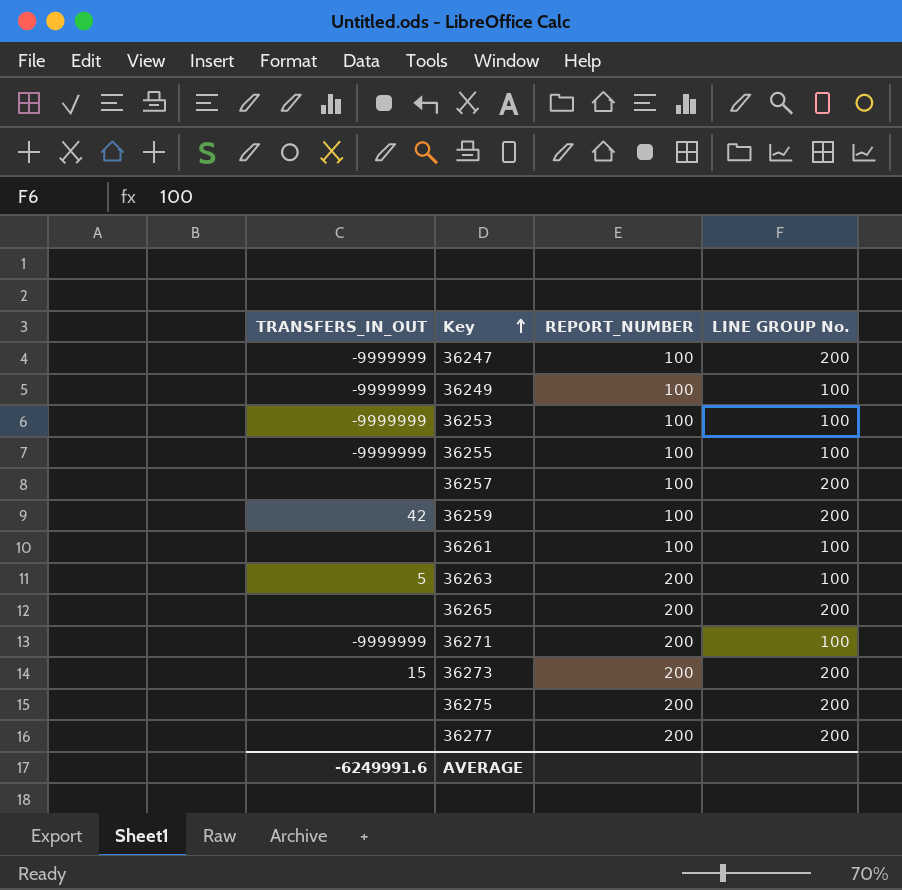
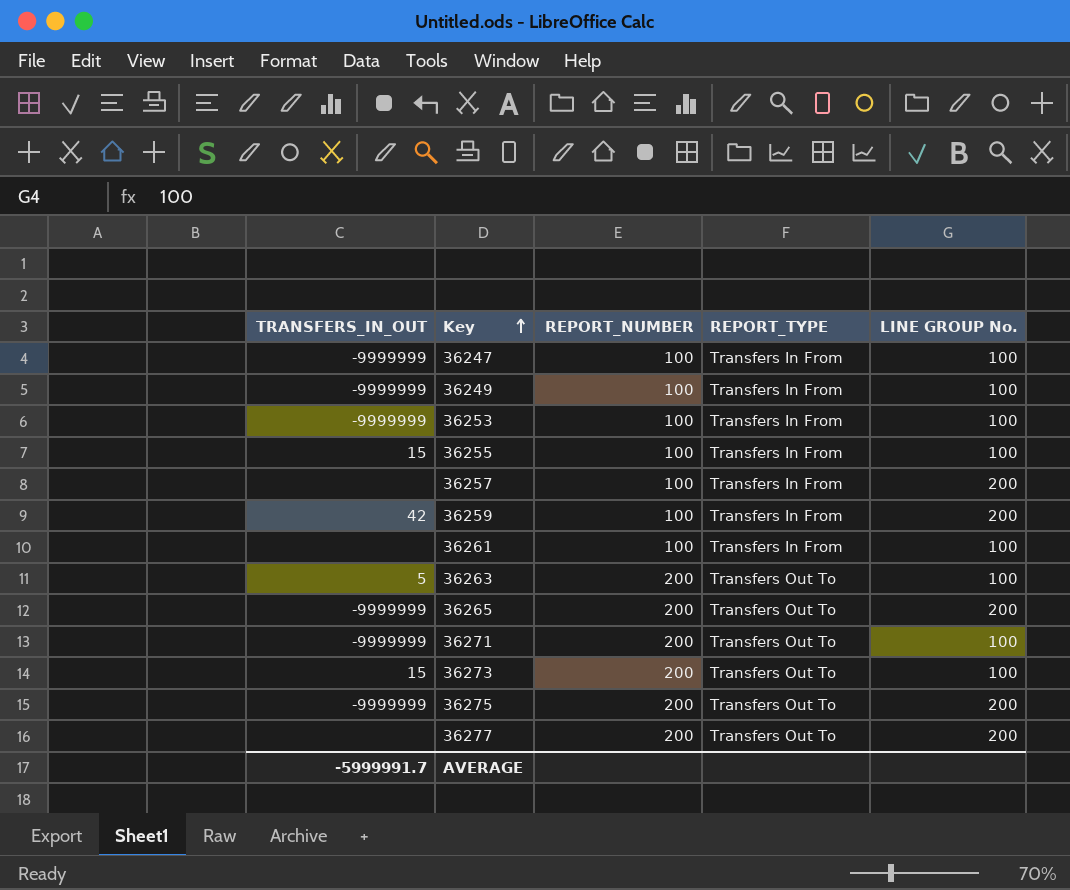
column REPORT_TYPE | position: none -> 4
36247 | LINE GROUP No.: 200 -> 100
36255 | TRANSFERS_IN_OUT: -9999999 -> 15
36265 | TRANSFERS_IN_OUT: none -> -9999999
36273 | LINE GROUP No.: 200 -> 100
36275 | TRANSFERS_IN_OUT: none -> -9999999
AVERAGE | TRANSFERS_IN_OUT: -6249991.6 -> -5999991.7

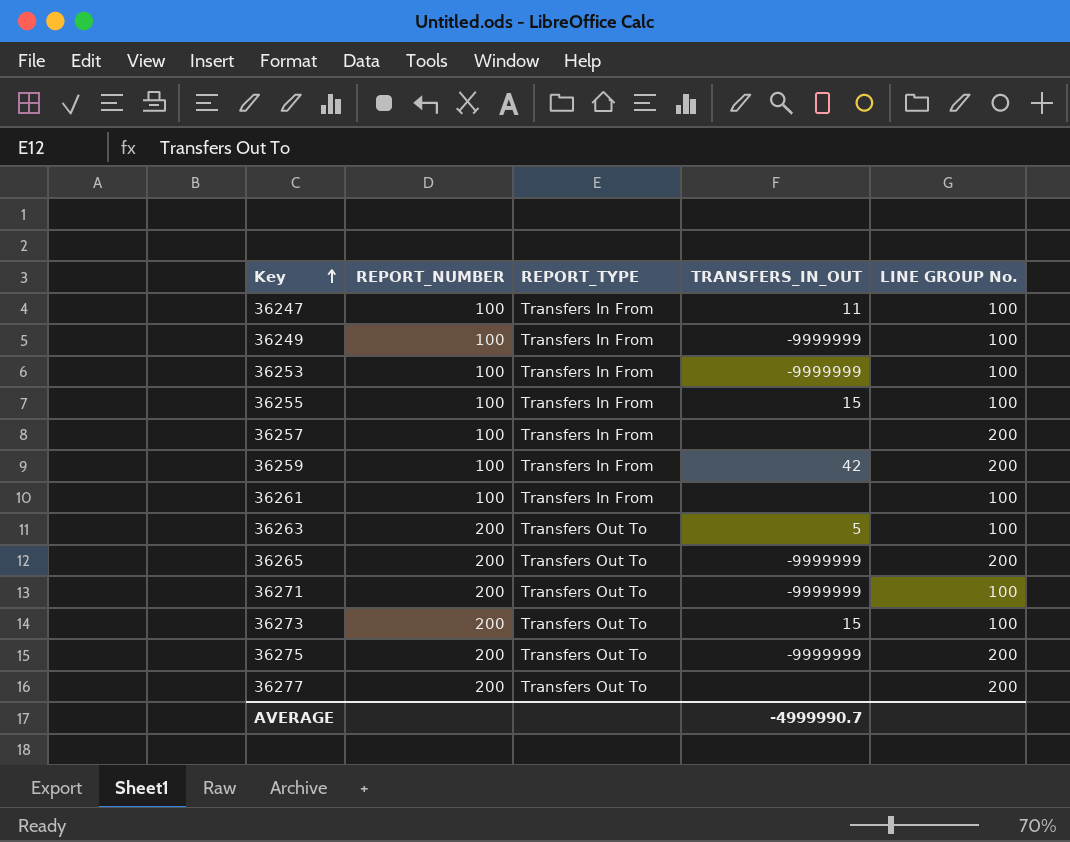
column TRANSFERS_IN_OUT | position: 1 -> 4
36247 | TRANSFERS_IN_OUT: -9999999 -> 11
AVERAGE | TRANSFERS_IN_OUT: -5999991.7 -> -4999990.7

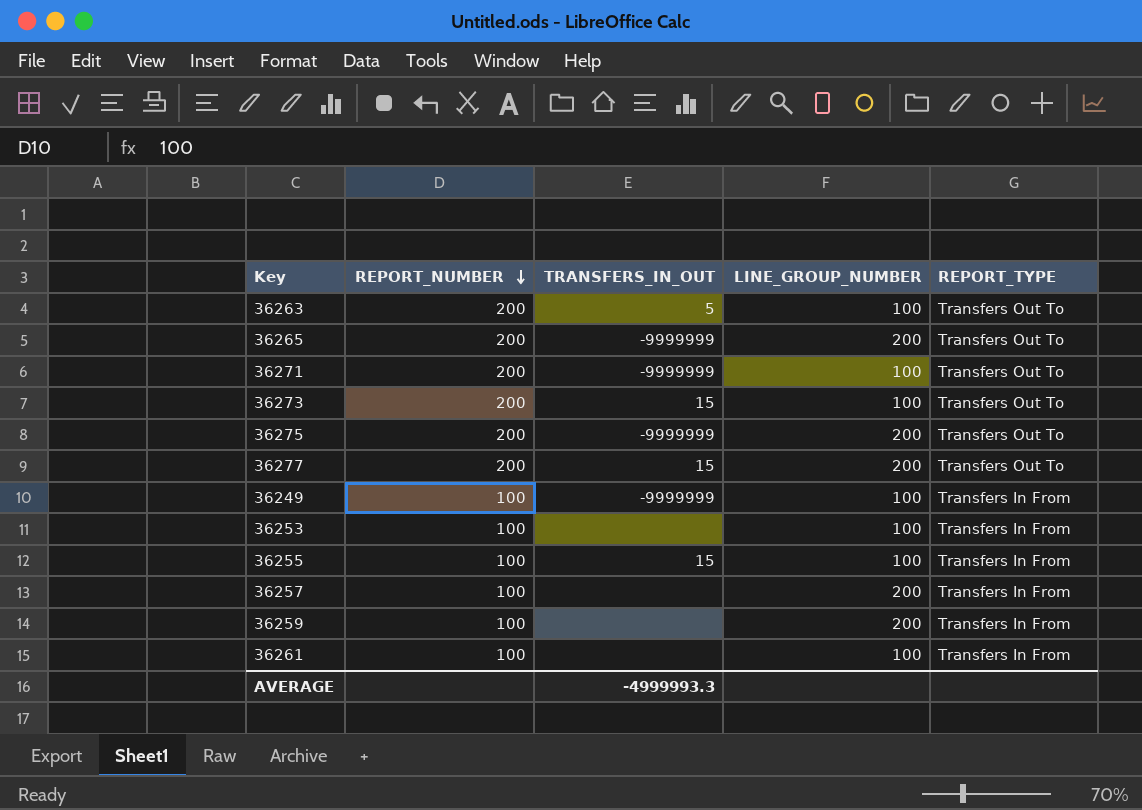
row order: Key ascending -> REPORT_NUMBER descending
column name: LINE GROUP No. -> LINE_GROUP_NUMBER
column REPORT_TYPE | position: 3 -> 5
row 36247: 100 | Transfers In From | 11 | 100 -> none
36277 | TRANSFERS_IN_OUT: none -> 15
36253 | TRANSFERS_IN_OUT: -9999999 -> none
36259 | TRANSFERS_IN_OUT: 42 -> none
AVERAGE | TRANSFERS_IN_OUT: -4999990.7 -> -4999993.3

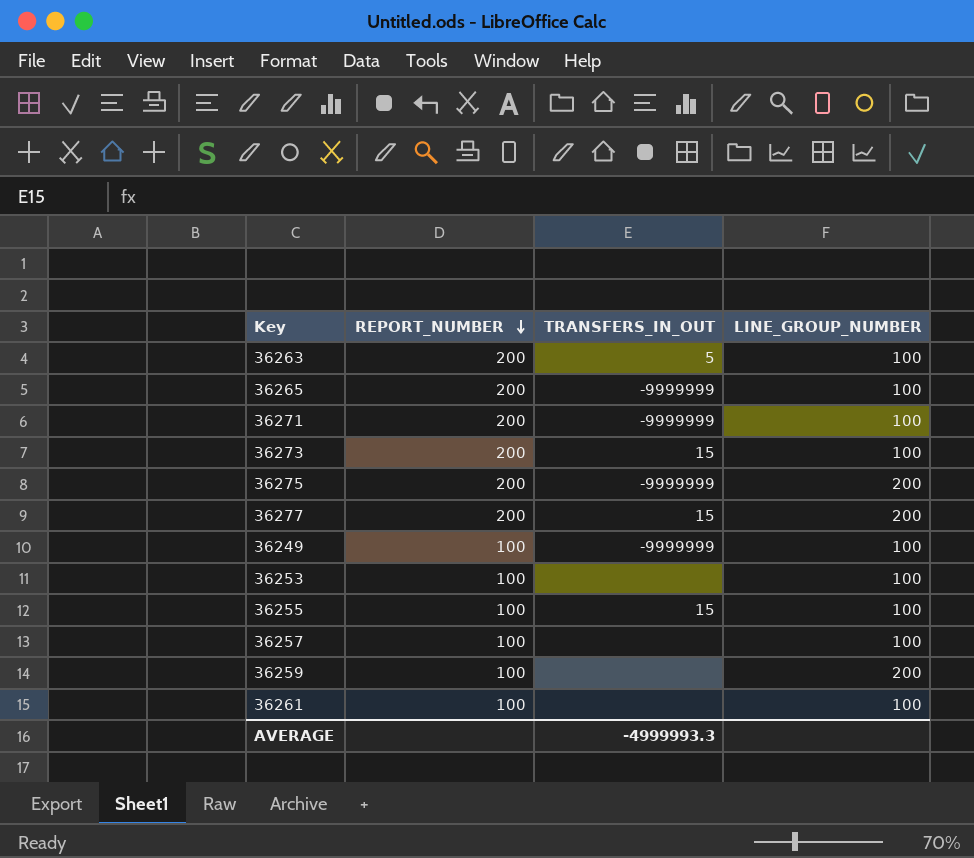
column REPORT_TYPE | position: 5 -> none
36265 | LINE_GROUP_NUMBER: 200 -> 100
36257 | LINE_GROUP_NUMBER: 200 -> 100

